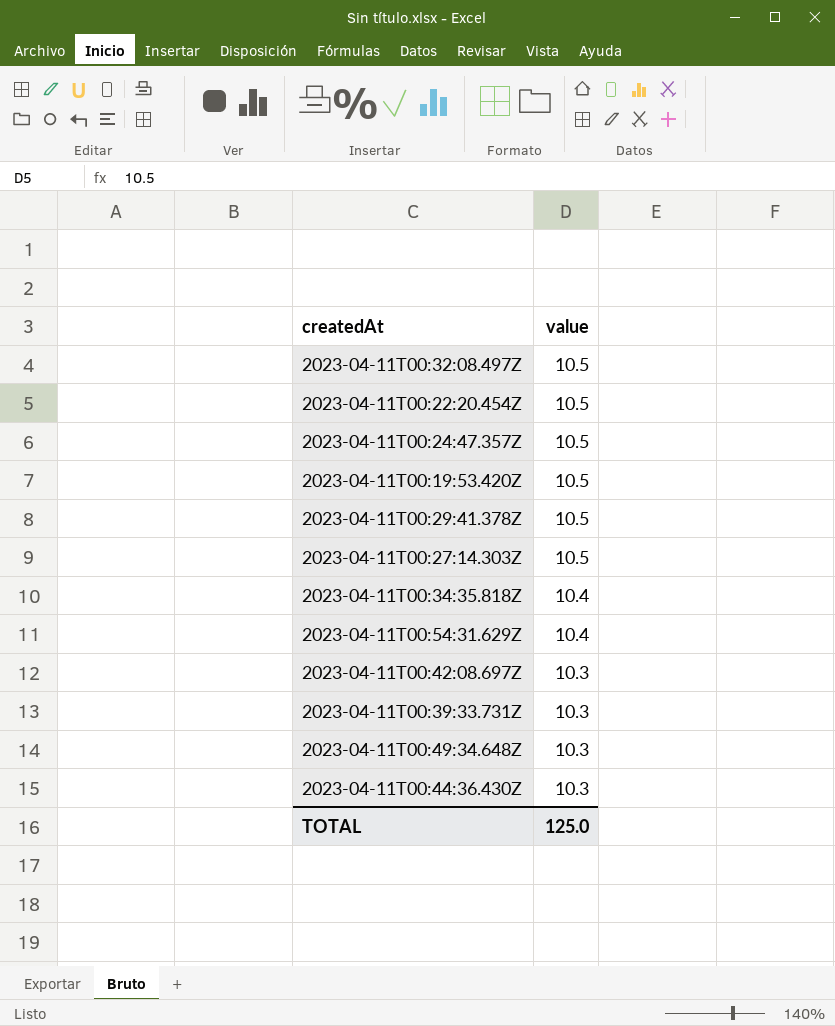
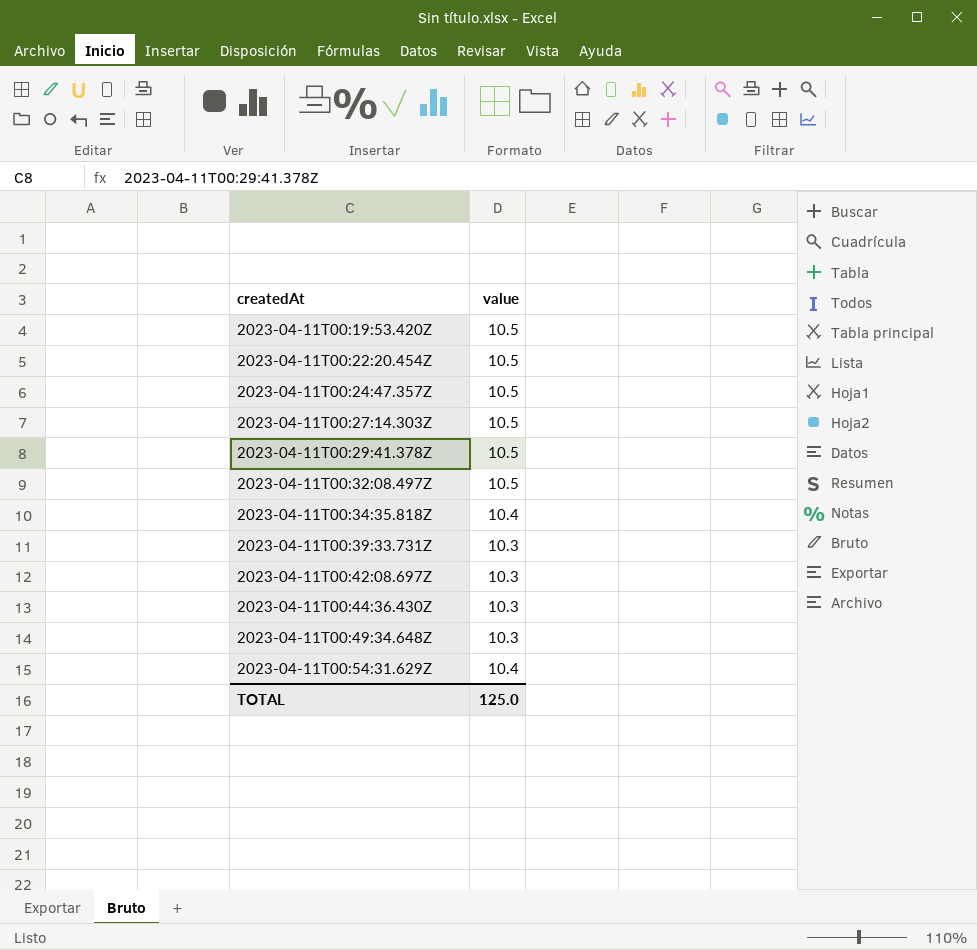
row order: value descending -> createdAt ascending

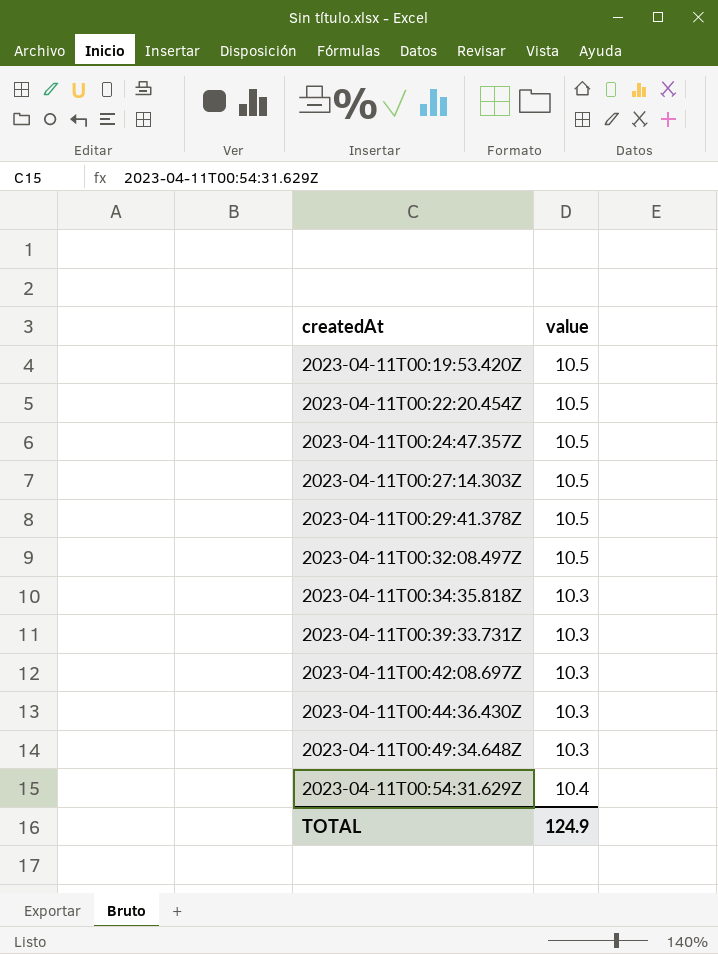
2023-04-11T00:34:35.818Z | value: 10.4 -> 10.3
TOTAL | value: 125.0 -> 124.9

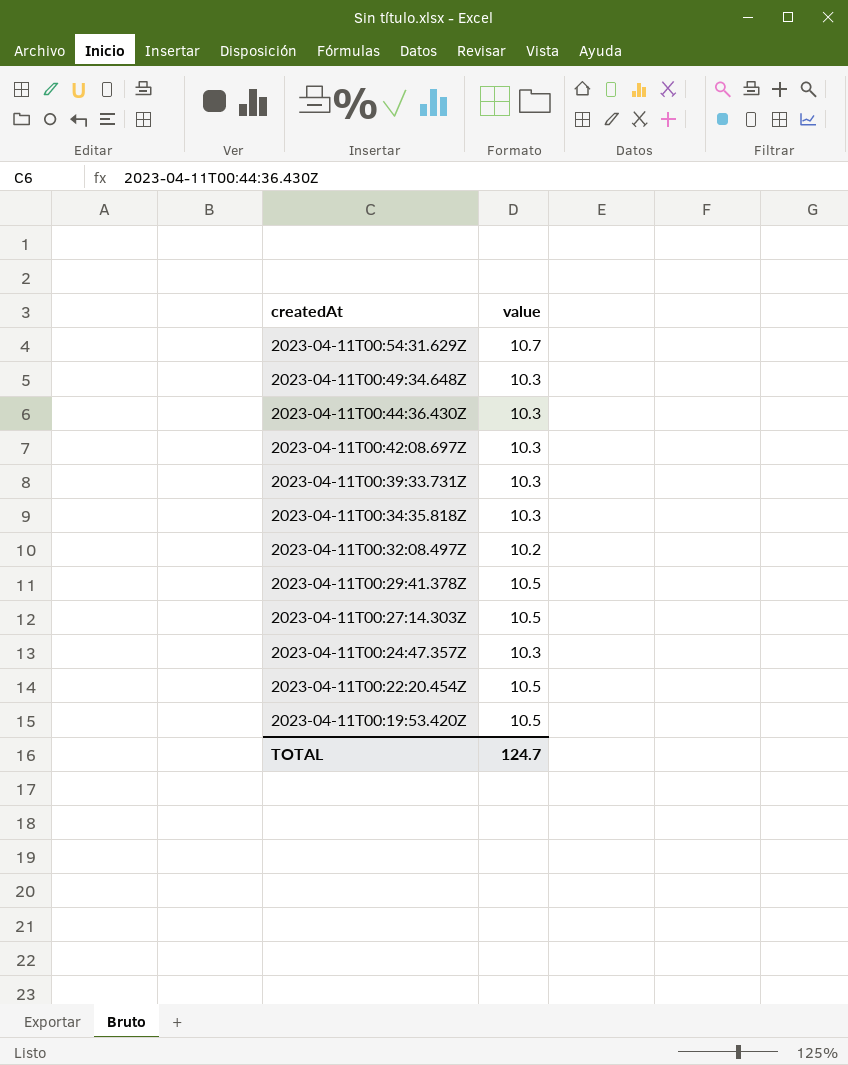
row order: createdAt ascending -> createdAt descending
2023-04-11T00:54:31.629Z | value: 10.4 -> 10.7
2023-04-11T00:32:08.497Z | value: 10.5 -> 10.2
2023-04-11T00:24:47.357Z | value: 10.5 -> 10.3
TOTAL | value: 124.9 -> 124.7

